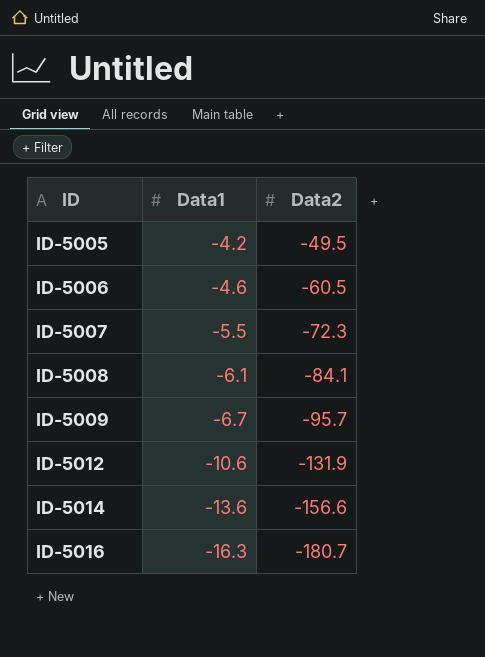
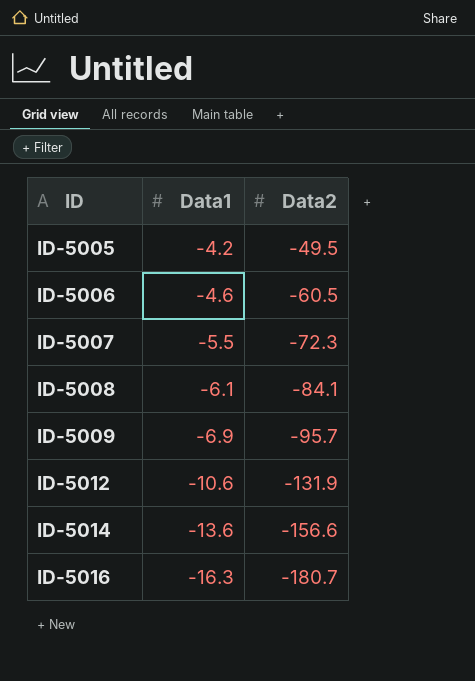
ID-5009 | Data1: -6.7 -> -6.9

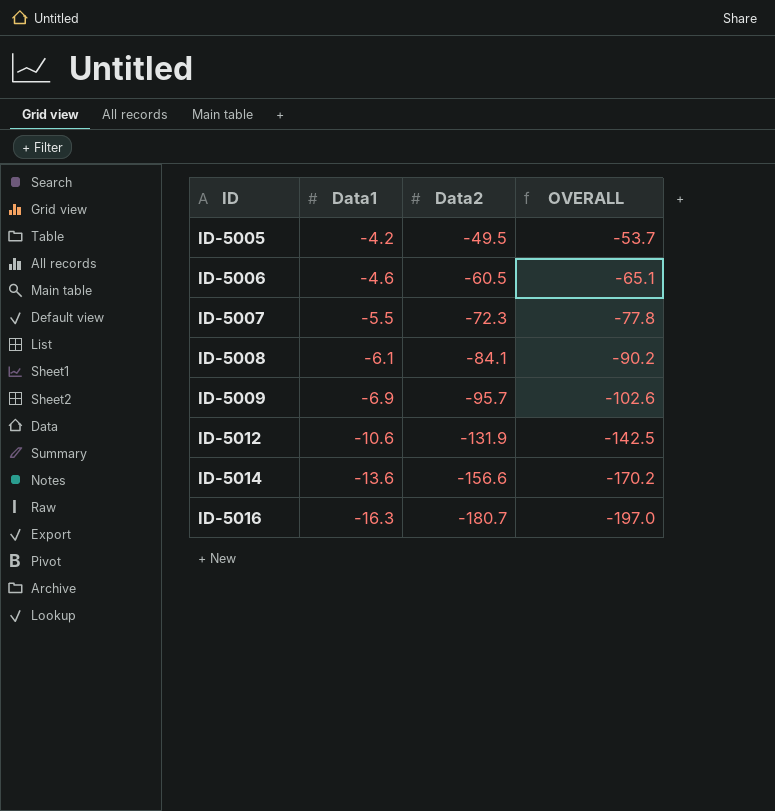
column OVERALL | formula: none -> [Data1] + [Data2]

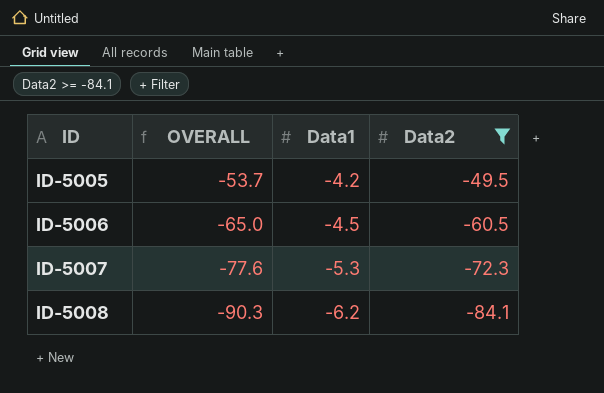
filter: none -> Data2 >= -84.1
column OVERALL | position: 4 -> 2
ID-5006 | OVERALL: -65.1 -> -65.0
ID-5006 | Data1: -4.6 -> -4.5
ID-5007 | OVERALL: -77.8 -> -77.6
ID-5007 | Data1: -5.5 -> -5.3
ID-5008 | OVERALL: -90.2 -> -90.3
ID-5008 | Data1: -6.1 -> -6.2

